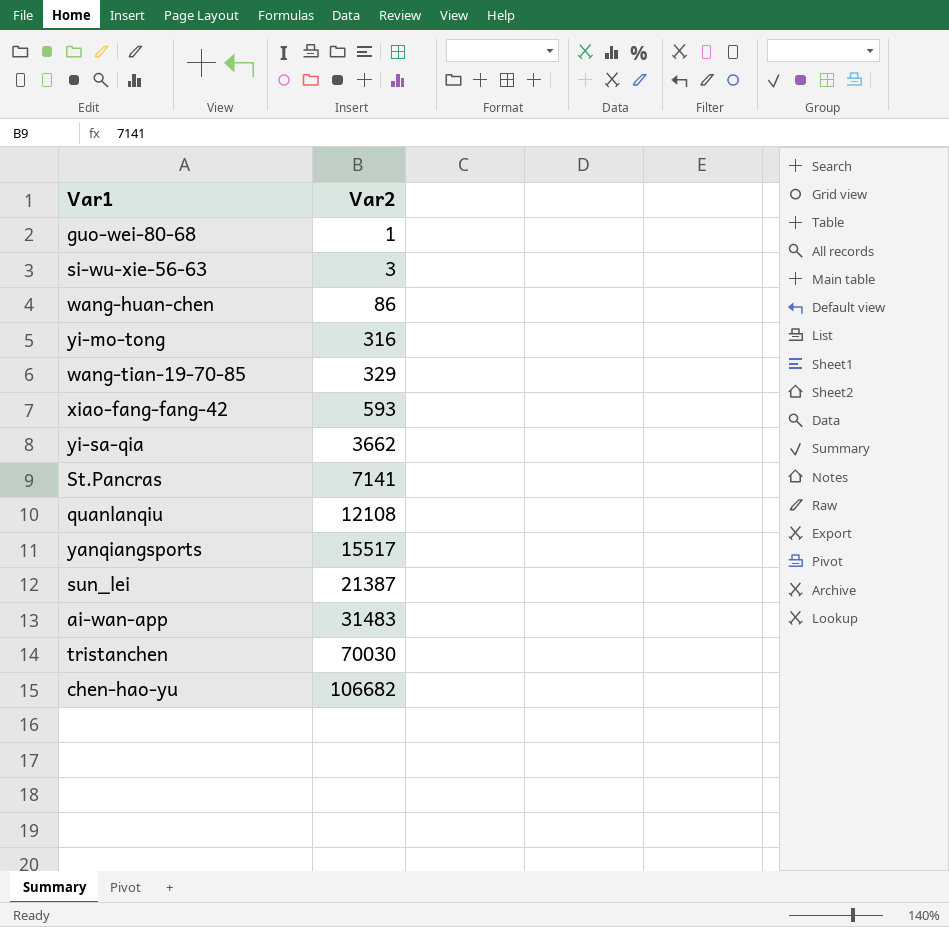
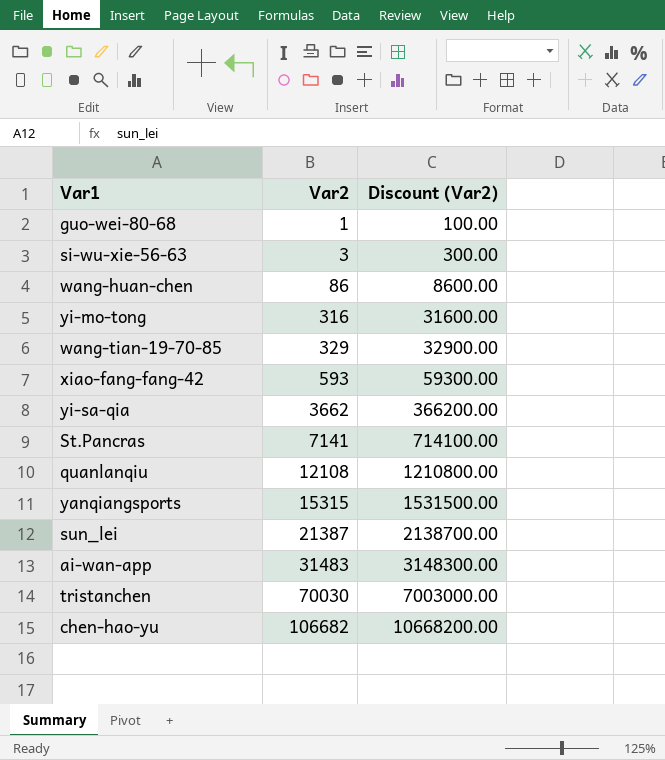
column Discount (Var2) | formula: none -> [Var2] * 100
yanqiangsports | Var2: 15517 -> 15315

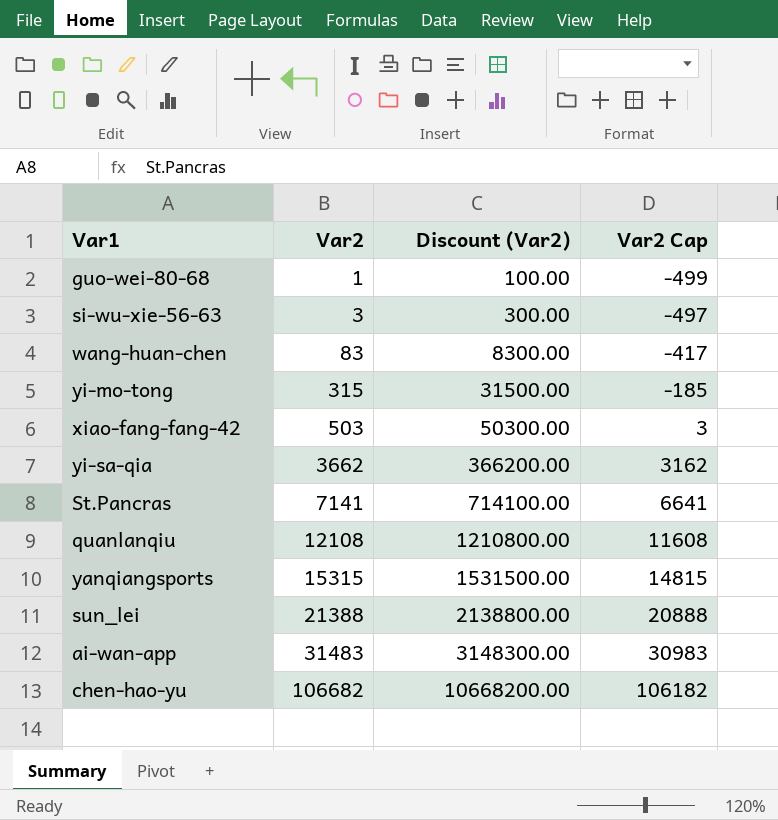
column Var2 Cap | formula: none -> [Var2] - 500
row wang-tian-19-70-85: 329 | 32900.00 -> none
row tristanchen: 70030 | 7003000.00 -> none
wang-huan-chen | Var2: 86 -> 83
wang-huan-chen | Discount (Var2): 8600.00 -> 8300.00
yi-mo-tong | Var2: 316 -> 315
yi-mo-tong | Discount (Var2): 31600.00 -> 31500.00
xiao-fang-fang-42 | Var2: 593 -> 503
xiao-fang-fang-42 | Discount (Var2): 59300.00 -> 50300.00
sun_lei | Var2: 21387 -> 21388
sun_lei | Discount (Var2): 2138700.00 -> 2138800.00

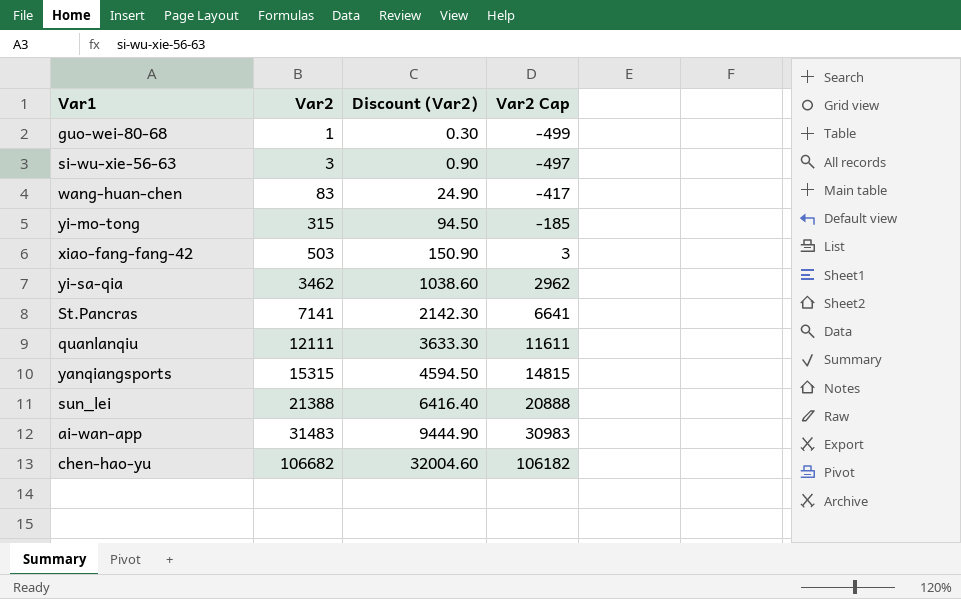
column Discount (Var2) | formula: [Var2] * 100 -> [Var2] * 0.3
yi-sa-qia | Var2: 3662 -> 3462
yi-sa-qia | Var2 Cap: 3162 -> 2962
quanlanqiu | Var2: 12108 -> 12111
quanlanqiu | Var2 Cap: 11608 -> 11611

